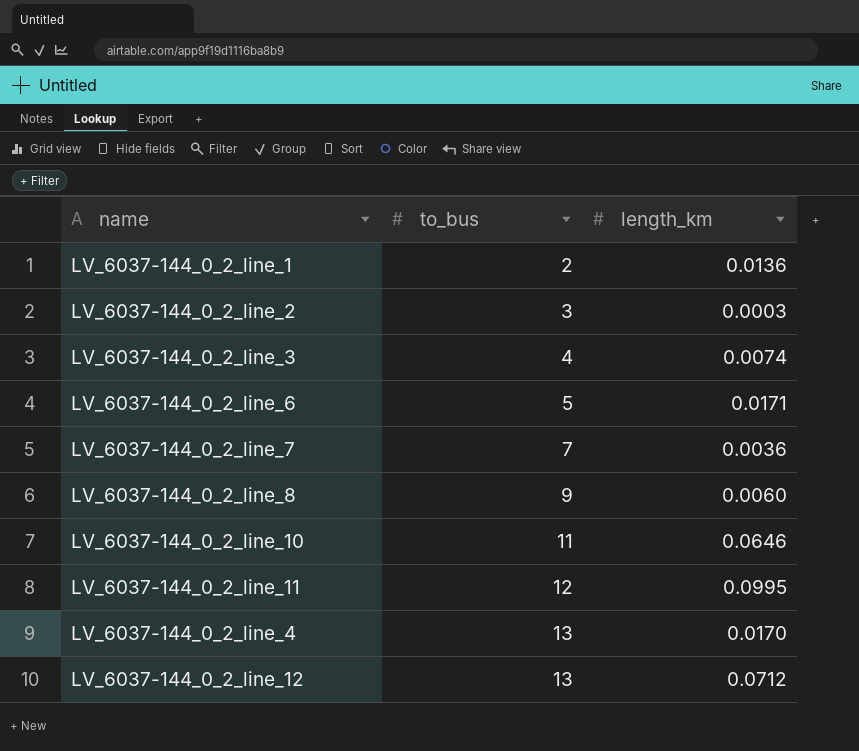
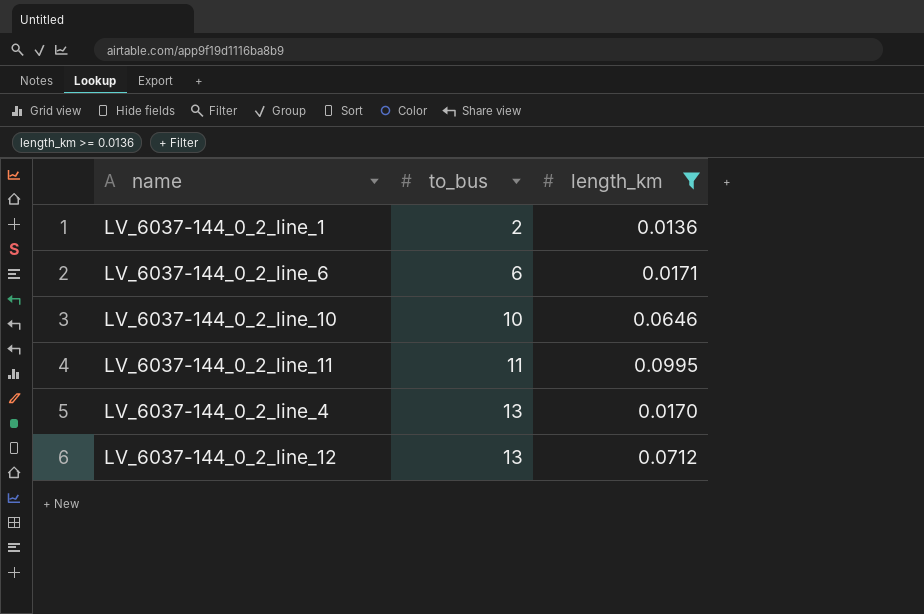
filter: none -> length_km >= 0.0136
LV_6037-144_0_2_line_6 | to_bus: 5 -> 6
LV_6037-144_0_2_line_10 | to_bus: 11 -> 10
LV_6037-144_0_2_line_11 | to_bus: 12 -> 11

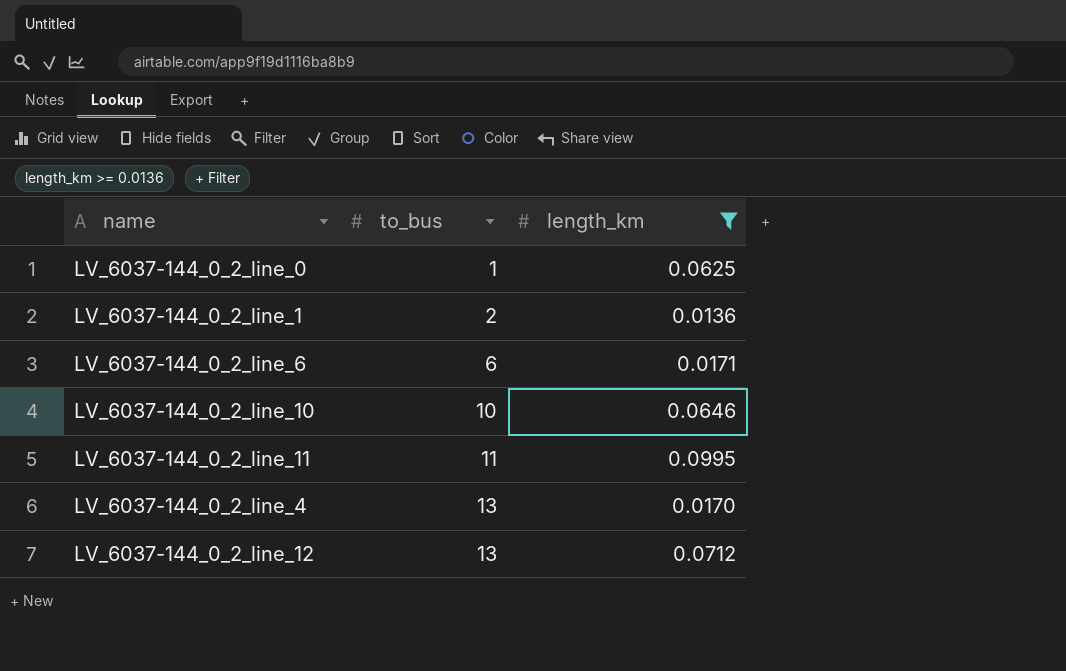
row LV_6037-144_0_2_line_0: none -> 1 | 0.0625

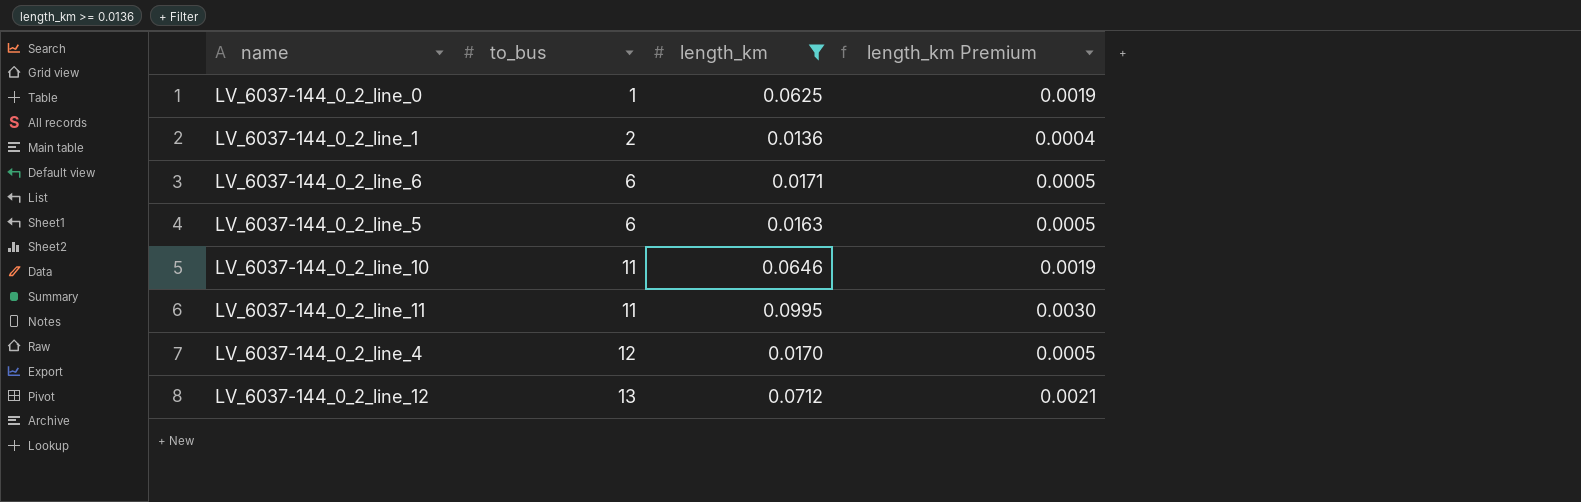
column length_km Premium | formula: none -> [length_km] * 0.03
row LV_6037-144_0_2_line_5: none -> 6 | 0.0163 | 0.0005
LV_6037-144_0_2_line_10 | to_bus: 10 -> 11
LV_6037-144_0_2_line_4 | to_bus: 13 -> 12

